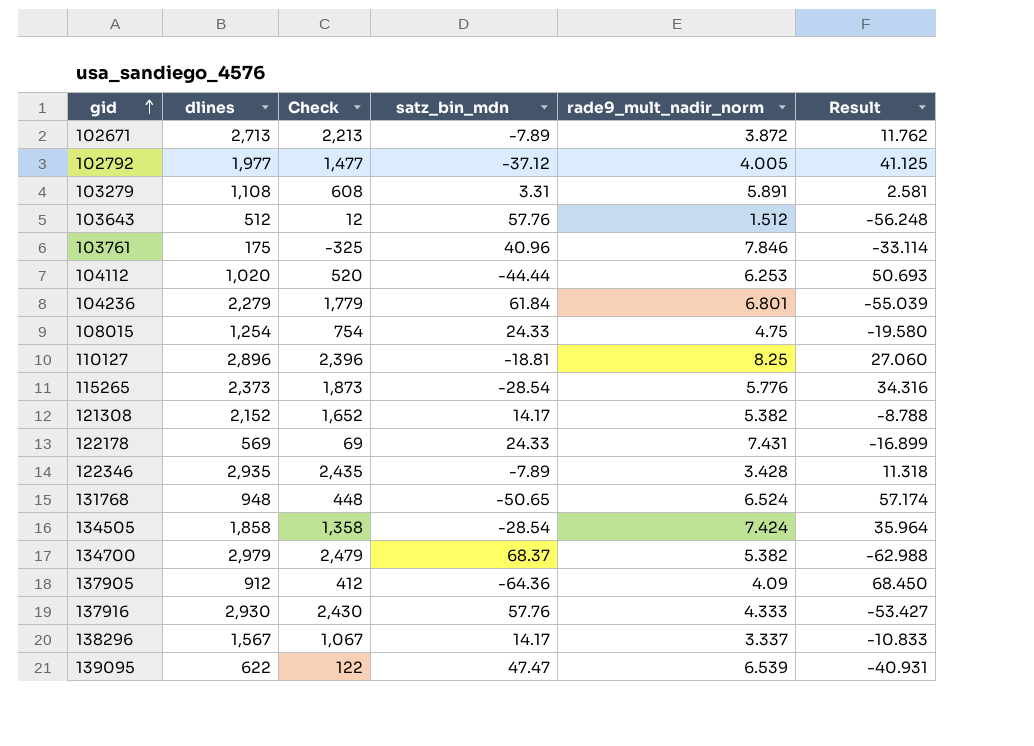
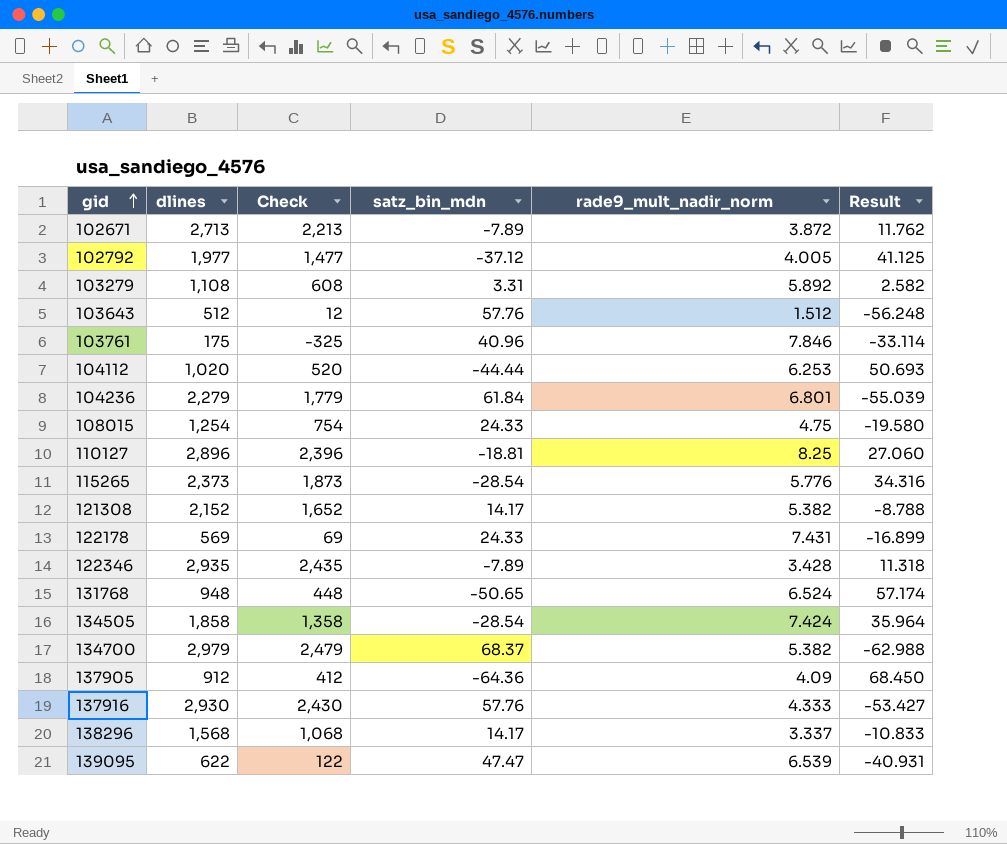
103279 | rade9_mult_nadir_norm: 5.891 -> 5.892
103279 | Result: 2.581 -> 2.582
138296 | dlines: 1,567 -> 1,568
138296 | Check: 1,067 -> 1,068

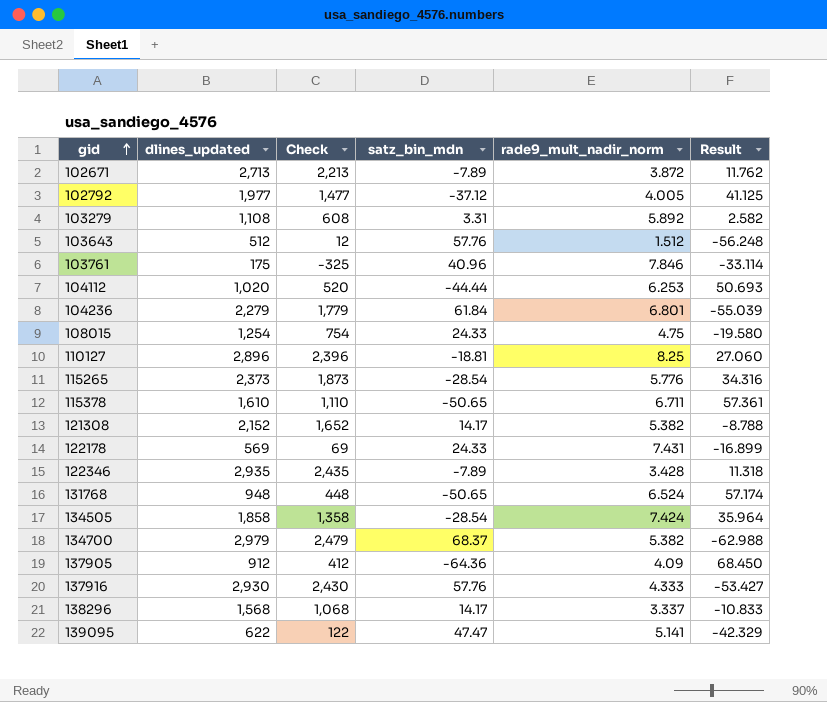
column name: dlines -> dlines_updated
row 115378: none -> 1,610 | 1,110 | -50.65 | 6.711 | 57.361
139095 | rade9_mult_nadir_norm: 6.539 -> 5.141
139095 | Result: -40.931 -> -42.329

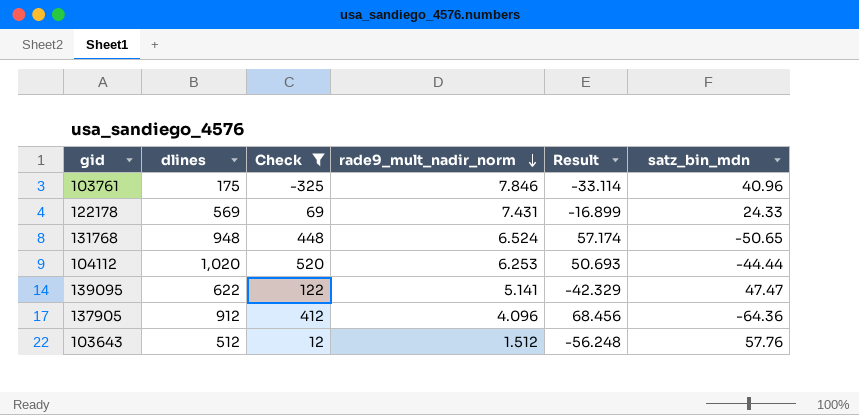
filter: none -> Check <= 520
row order: gid ascending -> rade9_mult_nadir_norm descending
column name: dlines_updated -> dlines
column satz_bin_mdn | position: 4 -> 6
137905 | rade9_mult_nadir_norm: 4.09 -> 4.096
137905 | Result: 68.450 -> 68.456

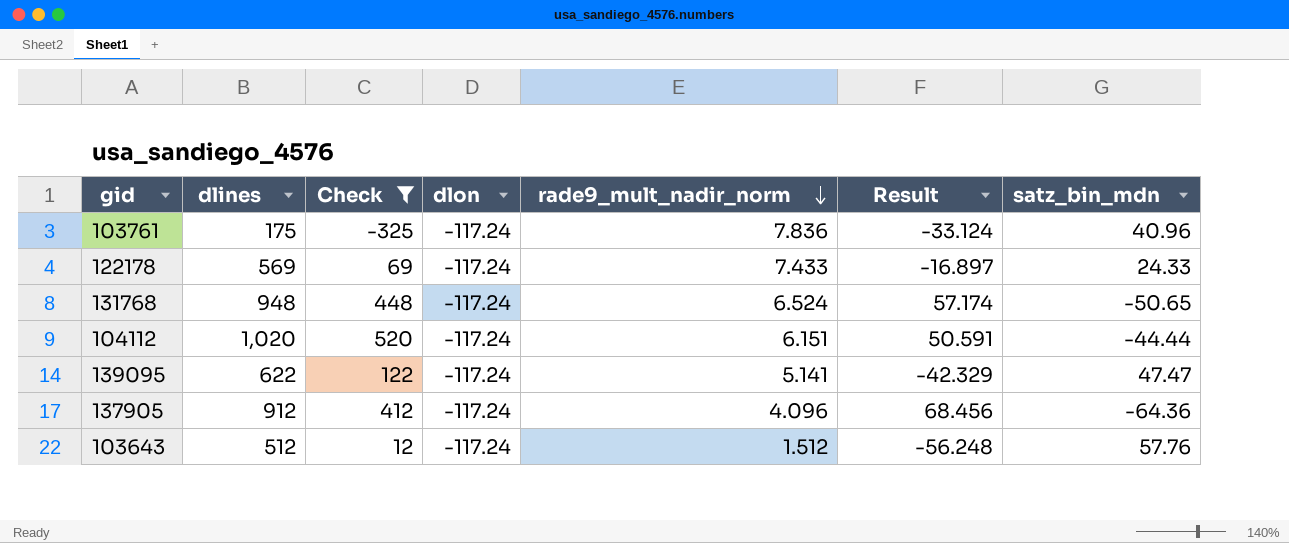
column dlon | position: none -> 4
103761 | rade9_mult_nadir_norm: 7.846 -> 7.836
103761 | Result: -33.114 -> -33.124
122178 | rade9_mult_nadir_norm: 7.431 -> 7.433
122178 | Result: -16.899 -> -16.897
104112 | rade9_mult_nadir_norm: 6.253 -> 6.151
104112 | Result: 50.693 -> 50.591

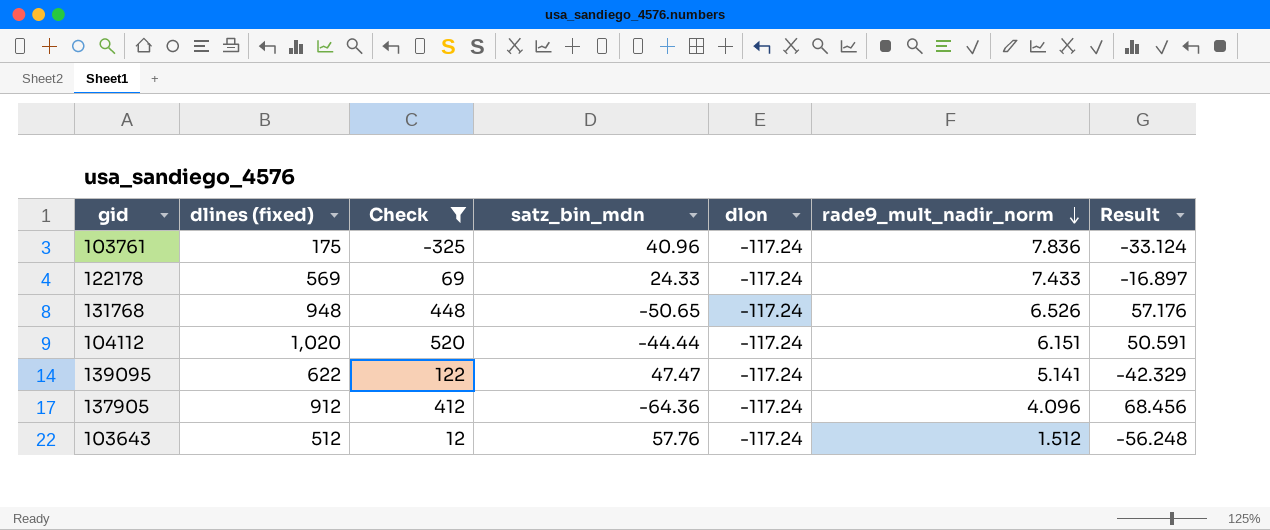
column name: dlines -> dlines (fixed)
column satz_bin_mdn | position: 7 -> 4
131768 | rade9_mult_nadir_norm: 6.524 -> 6.526
131768 | Result: 57.174 -> 57.176

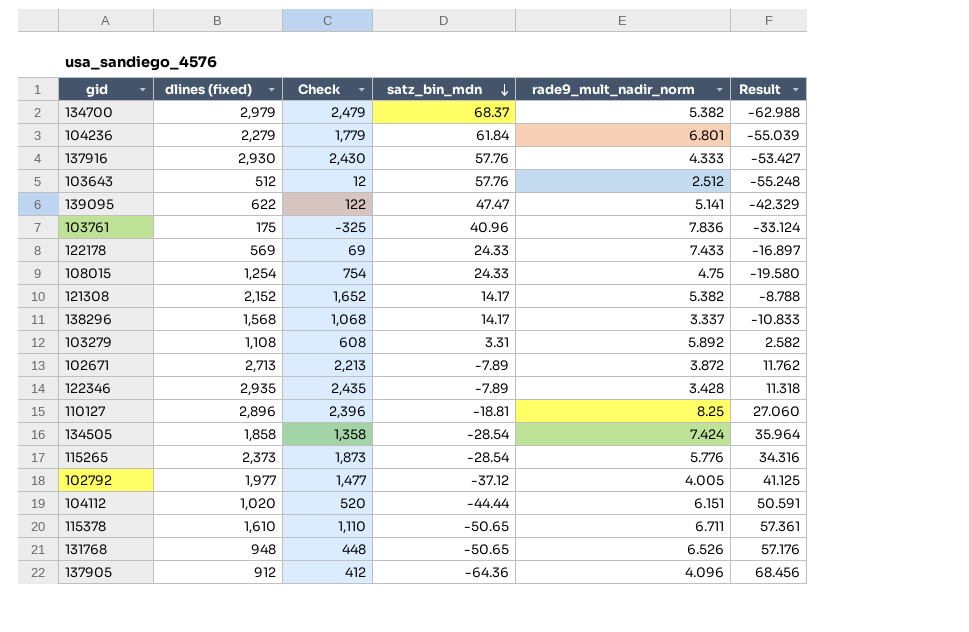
filter: Check <= 520 -> none
row order: rade9_mult_nadir_norm descending -> satz_bin_mdn descending
column dlon | position: 5 -> none
103643 | rade9_mult_nadir_norm: 1.512 -> 2.512
103643 | Result: -56.248 -> -55.248

